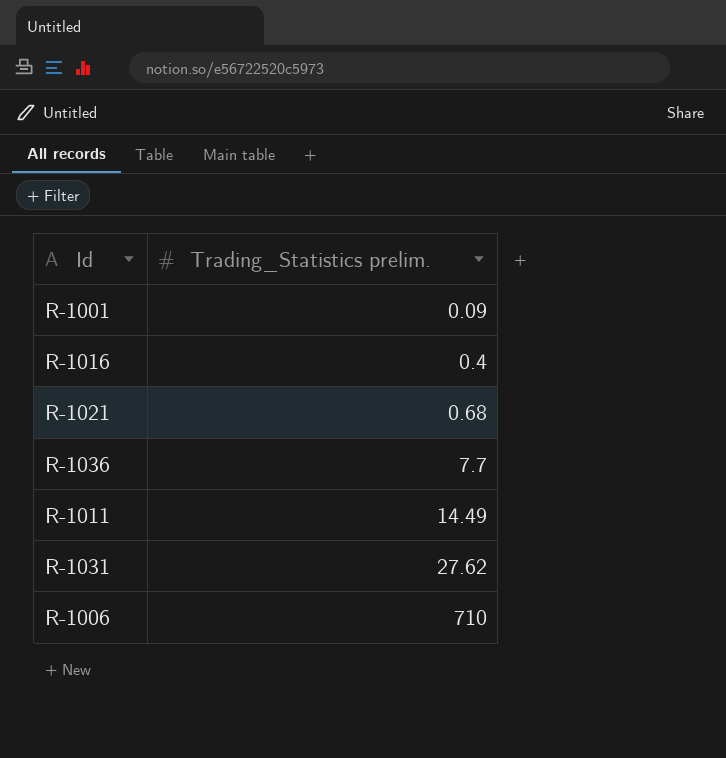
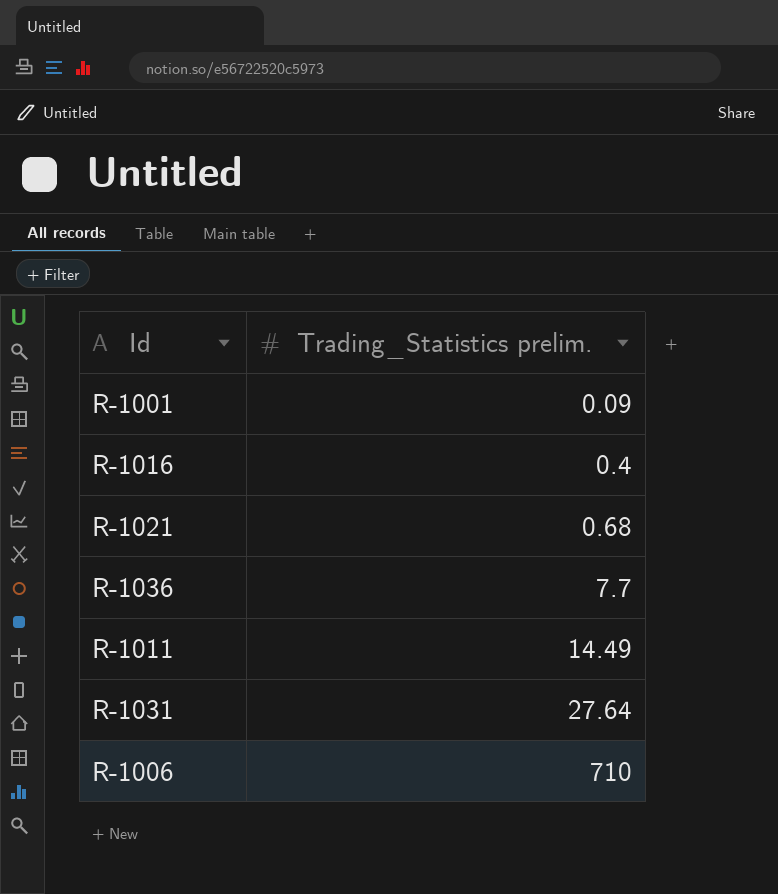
R-1031 | Trading_Statistics prelim.: 27.62 -> 27.64

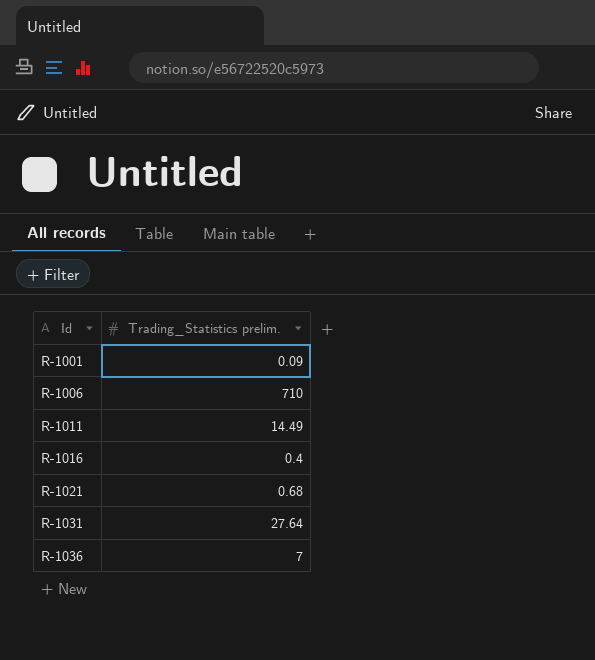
row order: Trading_Statistics prelim. ascending -> Id ascending
R-1036 | Trading_Statistics prelim.: 7.7 -> 7

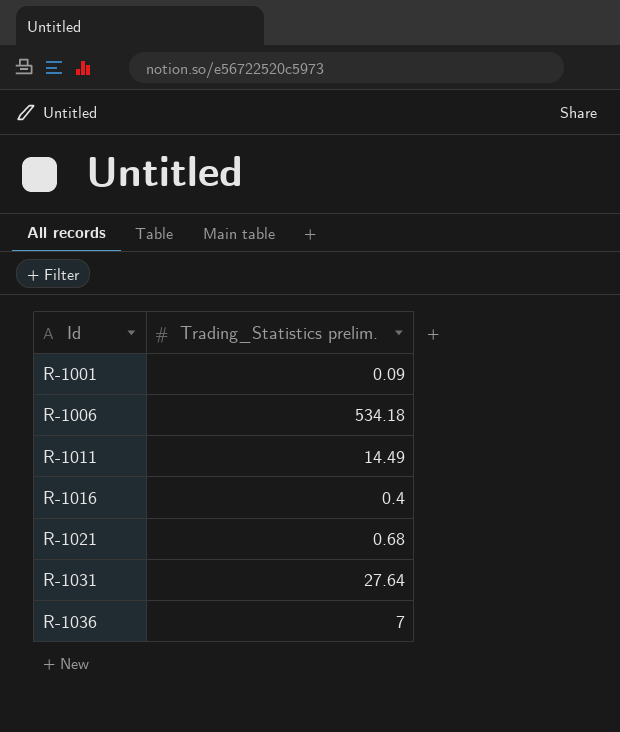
R-1006 | Trading_Statistics prelim.: 710 -> 534.18

